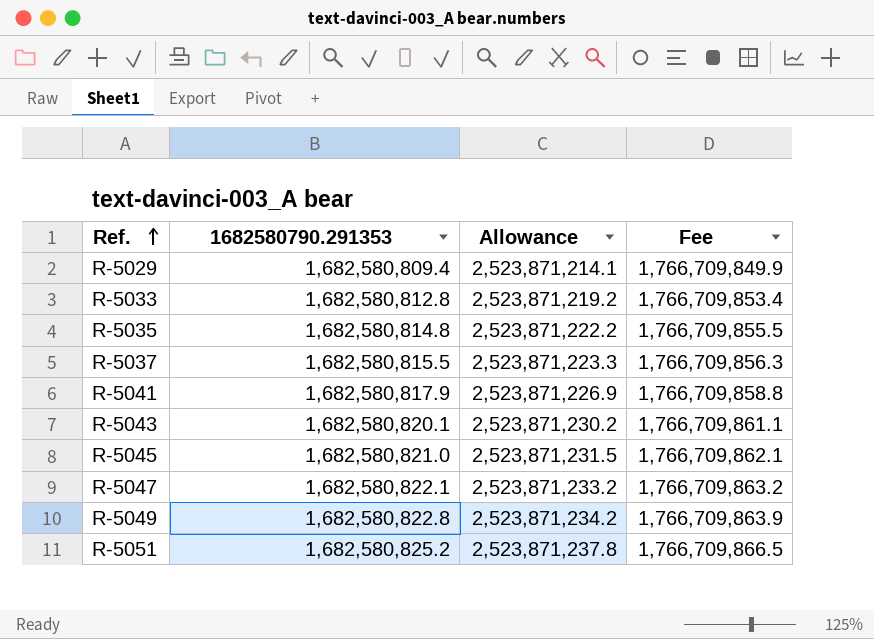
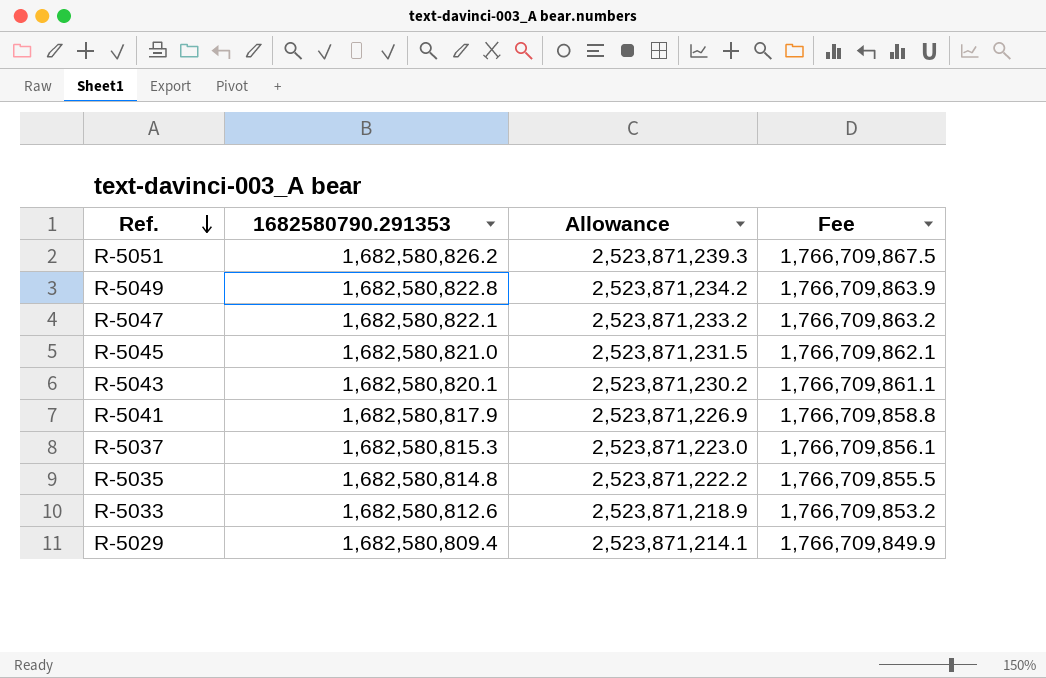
row order: Ref. ascending -> Ref. descending
R-5051 | 1682580790.291353: 1,682,580,825.2 -> 1,682,580,826.2
R-5051 | Allowance: 2,523,871,237.8 -> 2,523,871,239.3
R-5051 | Fee: 1,766,709,866.5 -> 1,766,709,867.5
R-5037 | 1682580790.291353: 1,682,580,815.5 -> 1,682,580,815.3
R-5037 | Allowance: 2,523,871,223.3 -> 2,523,871,223.0
R-5037 | Fee: 1,766,709,856.3 -> 1,766,709,856.1
R-5033 | 1682580790.291353: 1,682,580,812.8 -> 1,682,580,812.6
R-5033 | Allowance: 2,523,871,219.2 -> 2,523,871,218.9
R-5033 | Fee: 1,766,709,853.4 -> 1,766,709,853.2

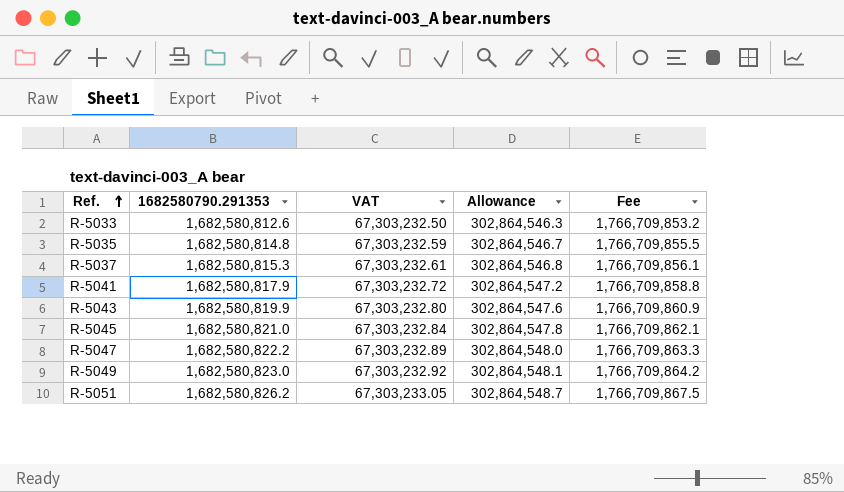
row order: Ref. descending -> Ref. ascending
column VAT | formula: none -> [1682580790.291353] * 0.04
column Allowance | formula: [1682580790.291353] * 1.5 -> [1682580790.291353] * 0.18
row R-5029: 1,682,580,809.4 | 2,523,871,214.1 | 1,766,709,849.9 -> none
R-5043 | 1682580790.291353: 1,682,580,820.1 -> 1,682,580,819.9
R-5043 | Fee: 1,766,709,861.1 -> 1,766,709,860.9
R-5047 | 1682580790.291353: 1,682,580,822.1 -> 1,682,580,822.2
R-5047 | Fee: 1,766,709,863.2 -> 1,766,709,863.3
R-5049 | 1682580790.291353: 1,682,580,822.8 -> 1,682,580,823.0
R-5049 | Fee: 1,766,709,863.9 -> 1,766,709,864.2

